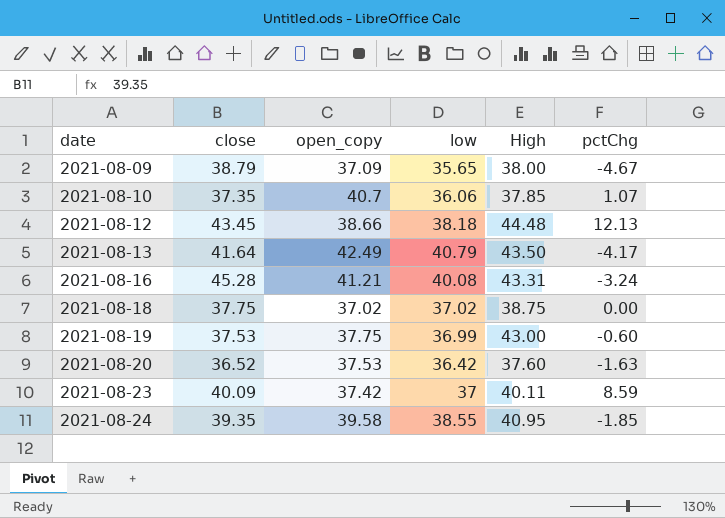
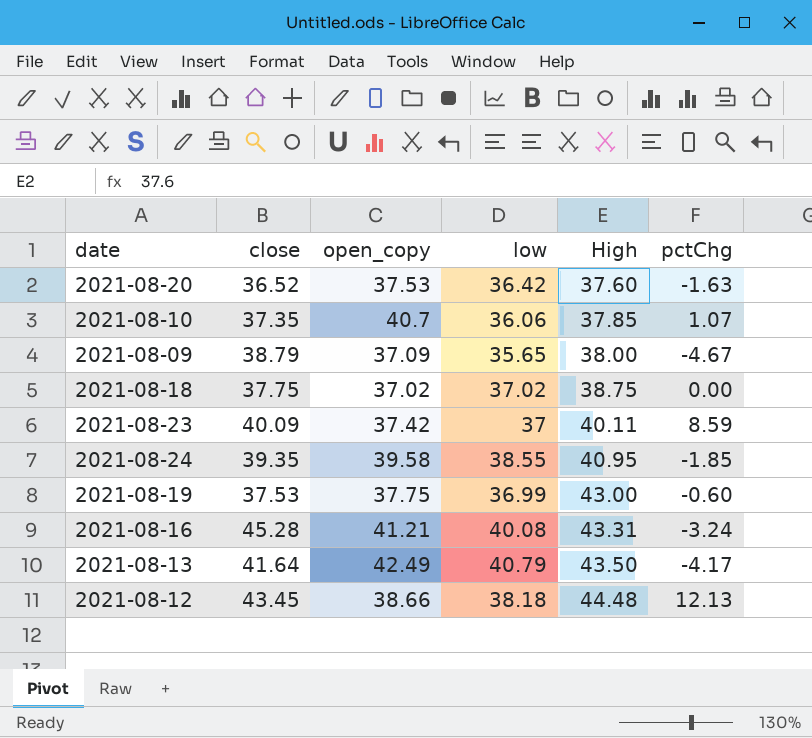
row order: date ascending -> High ascending

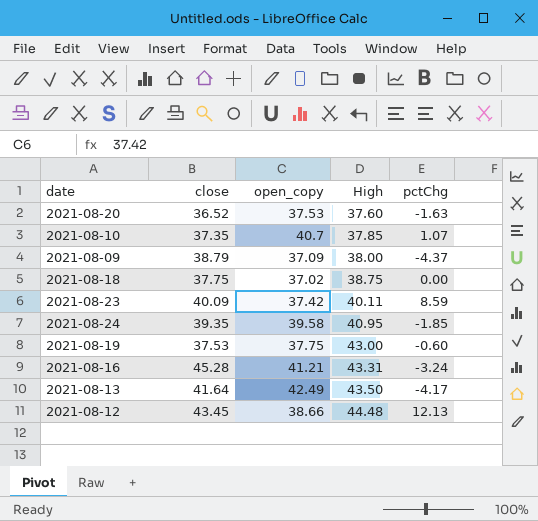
column low | position: 4 -> none
2021-08-09 | pctChg: -4.67 -> -4.37

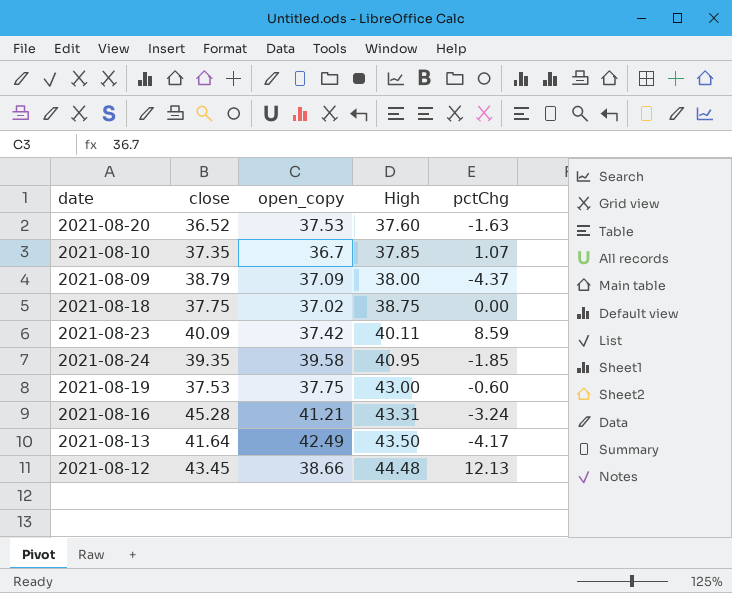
2021-08-10 | open_copy: 40.7 -> 36.7

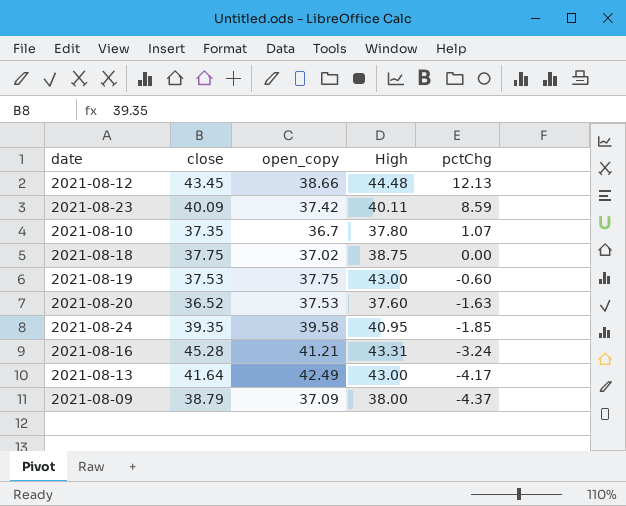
row order: High ascending -> pctChg descending
2021-08-10 | High: 37.85 -> 37.80
2021-08-13 | High: 43.50 -> 43.00

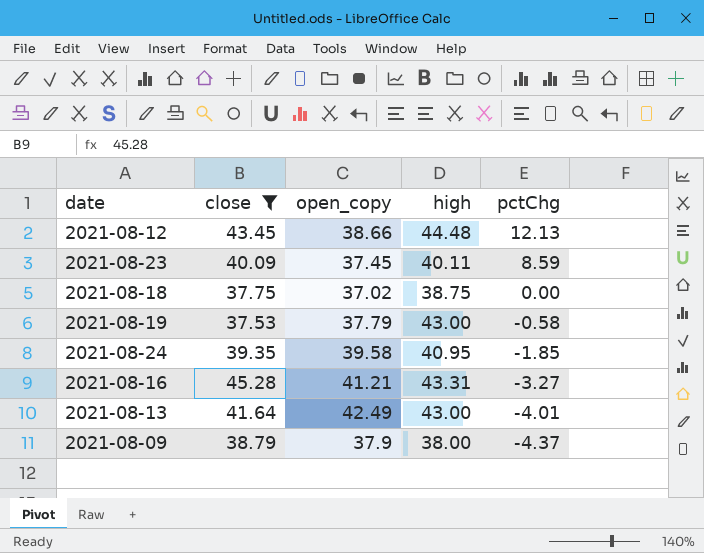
filter: none -> close >= 37.53
column name: High -> high
2021-08-23 | open_copy: 37.42 -> 37.45
2021-08-19 | open_copy: 37.75 -> 37.79
2021-08-19 | pctChg: -0.60 -> -0.58
2021-08-16 | pctChg: -3.24 -> -3.27
2021-08-13 | pctChg: -4.17 -> -4.01
2021-08-09 | open_copy: 37.09 -> 37.9

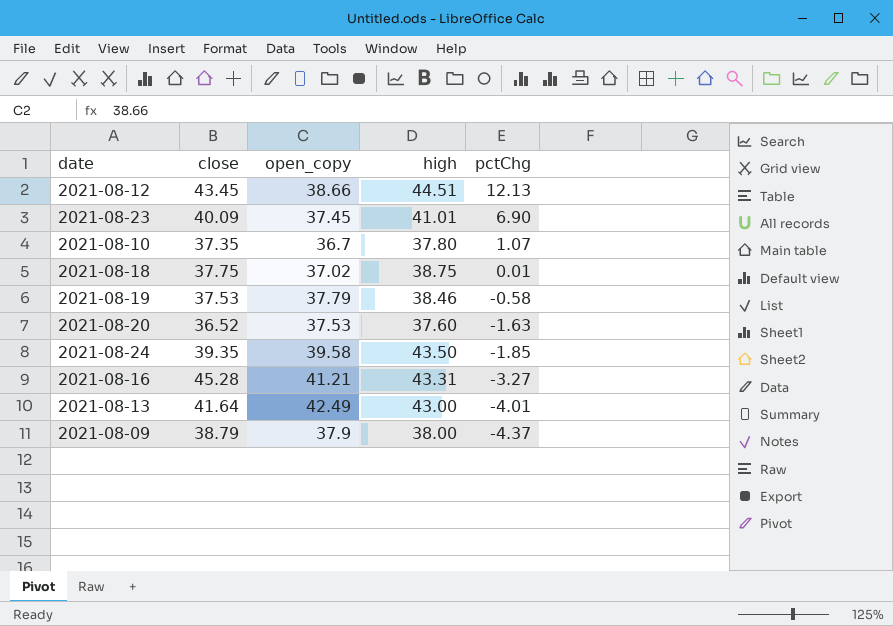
filter: close >= 37.53 -> none
2021-08-12 | high: 44.48 -> 44.51
2021-08-23 | high: 40.11 -> 41.01
2021-08-23 | pctChg: 8.59 -> 6.90
2021-08-18 | pctChg: 0.00 -> 0.01
2021-08-19 | high: 43.00 -> 38.46
2021-08-24 | high: 40.95 -> 43.50

